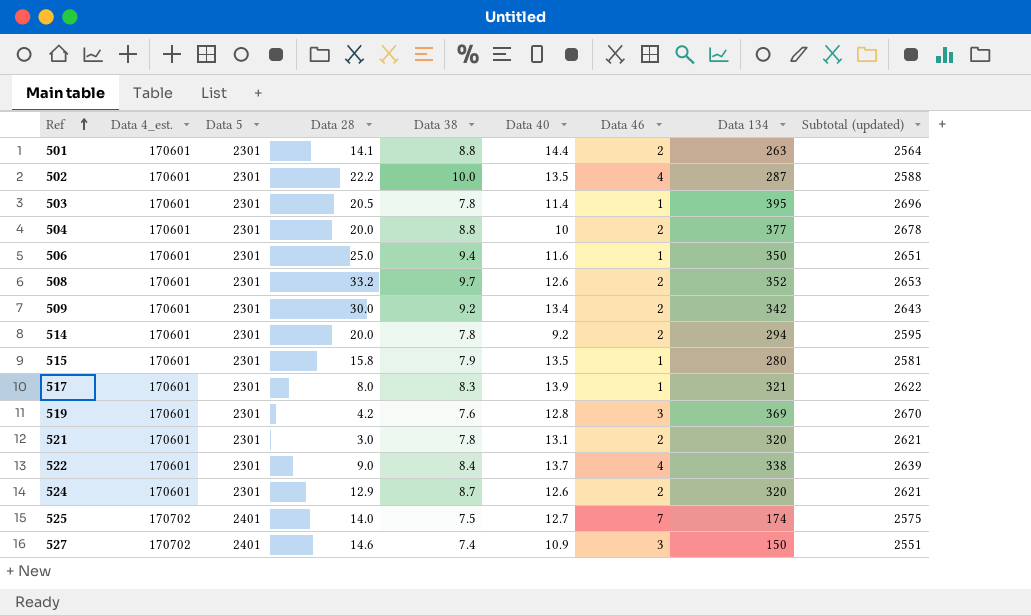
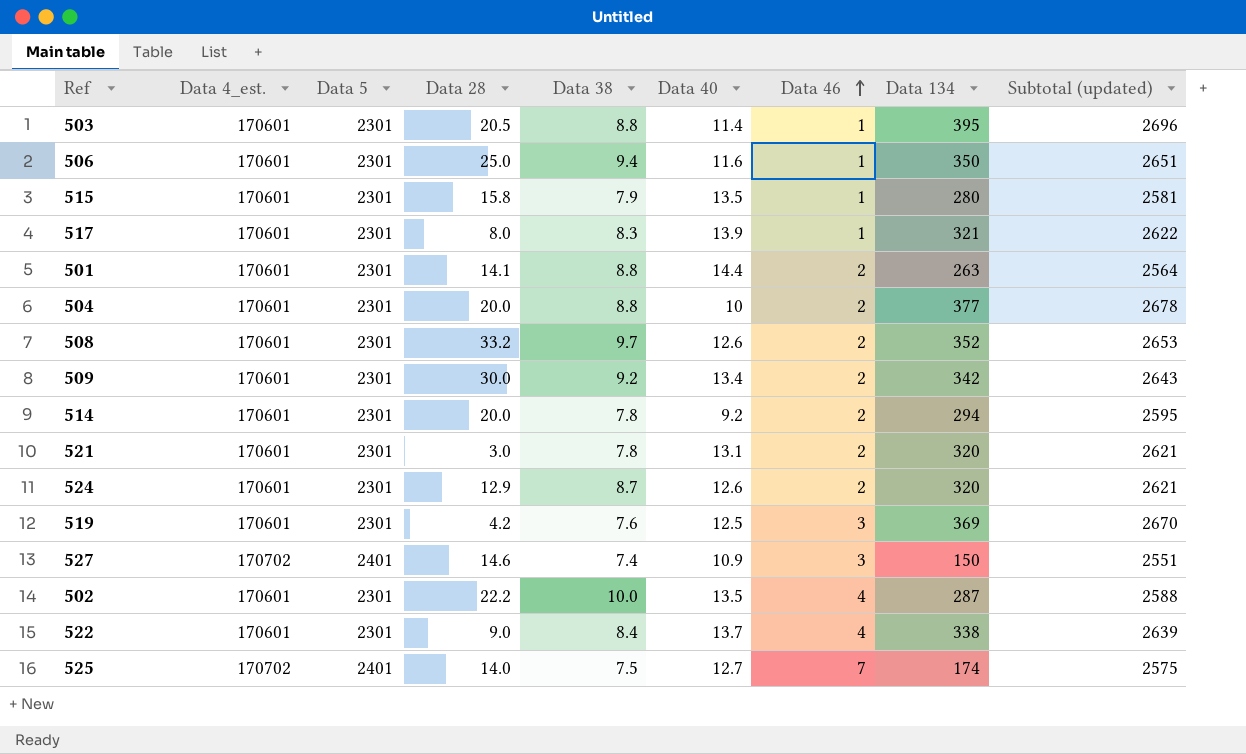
row order: Ref ascending -> Data 46 ascending
503 | Data 38: 7.8 -> 8.8
519 | Data 40: 12.8 -> 12.5

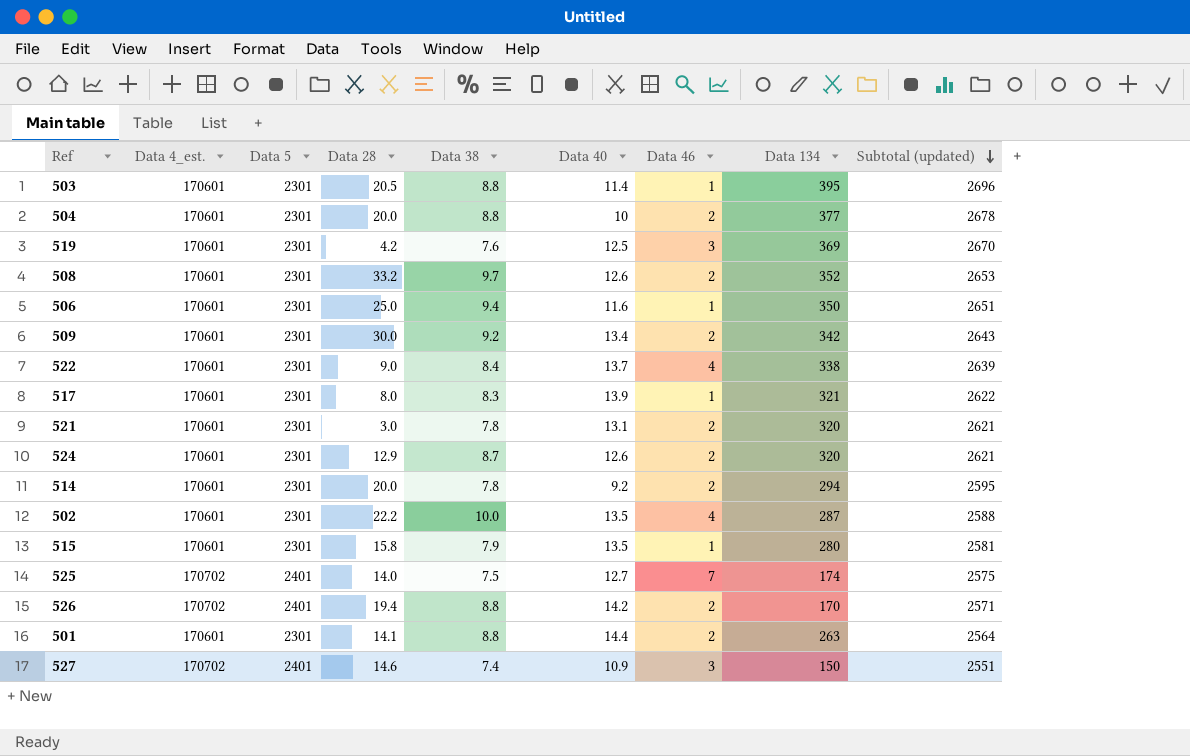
row order: Data 46 ascending -> Subtotal (updated) descending
row 526: none -> 170702 | 2401 | 19.4 | 8.8 | 14.2 | 2 | 170 | 2571

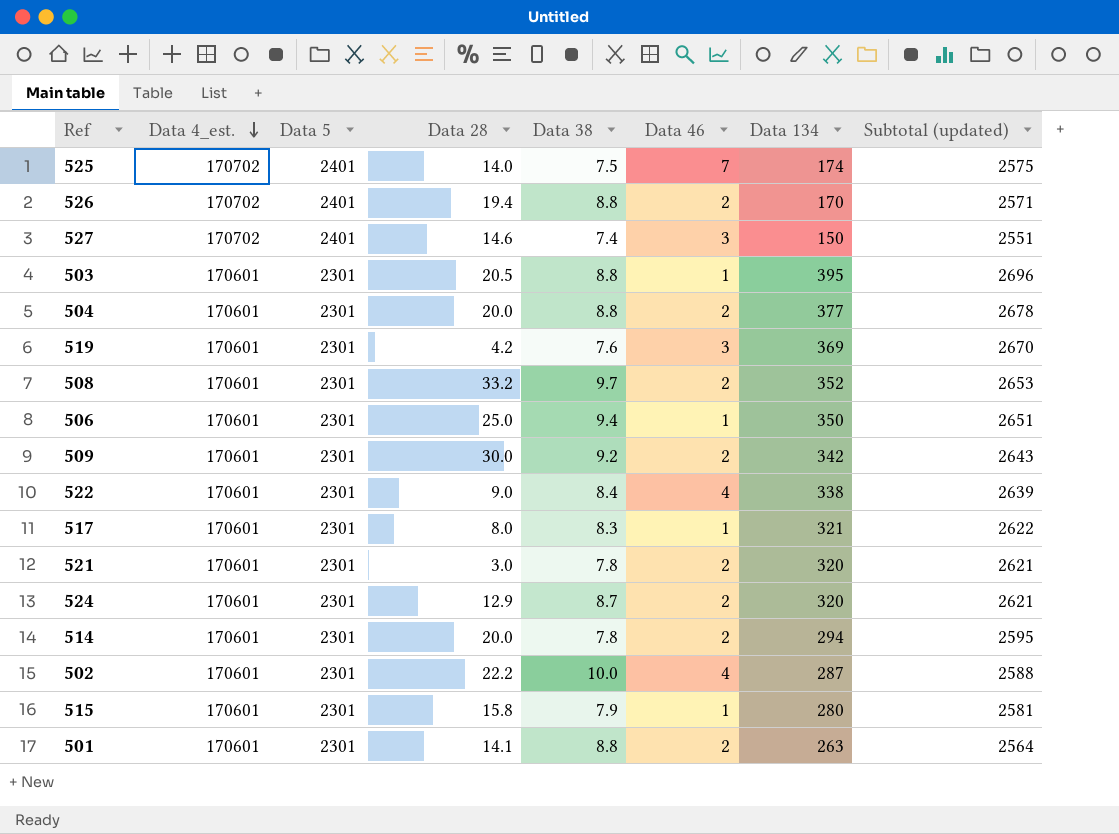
row order: Subtotal (updated) descending -> Data 4_est. descending
column Data 40 | position: 6 -> none

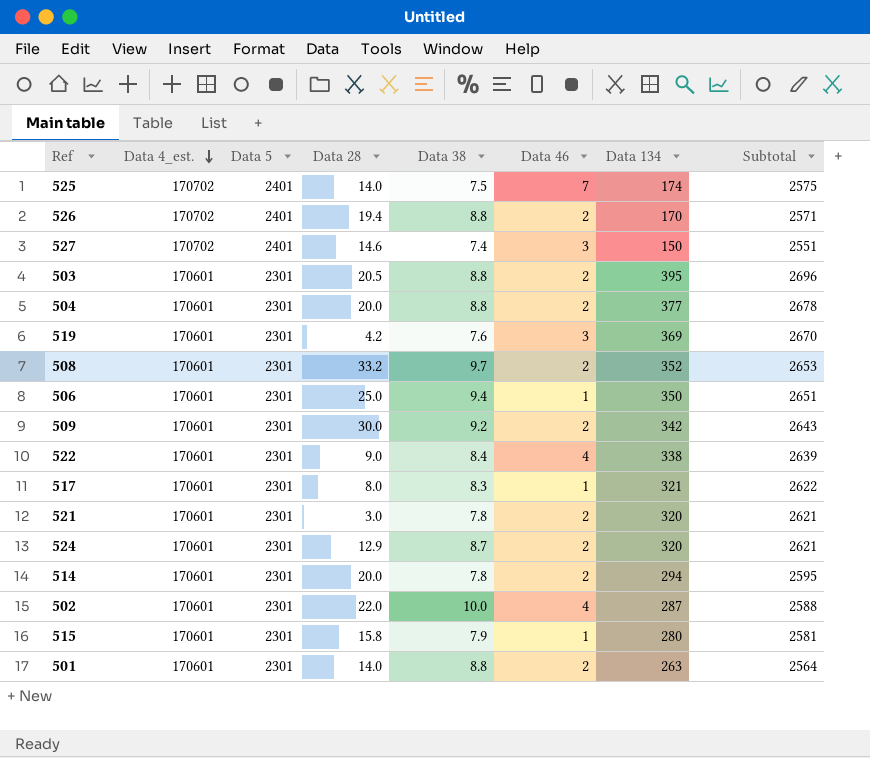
column name: Subtotal (updated) -> Subtotal
503 | Data 46: 1 -> 2
502 | Data 28: 22.2 -> 22.0
501 | Data 28: 14.1 -> 14.0

